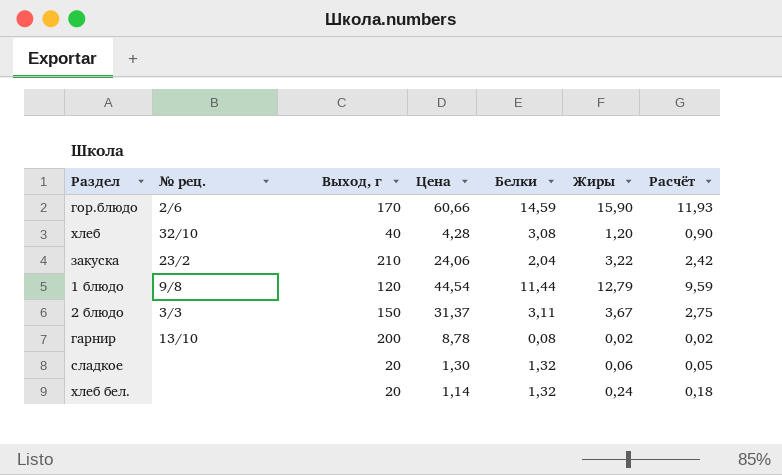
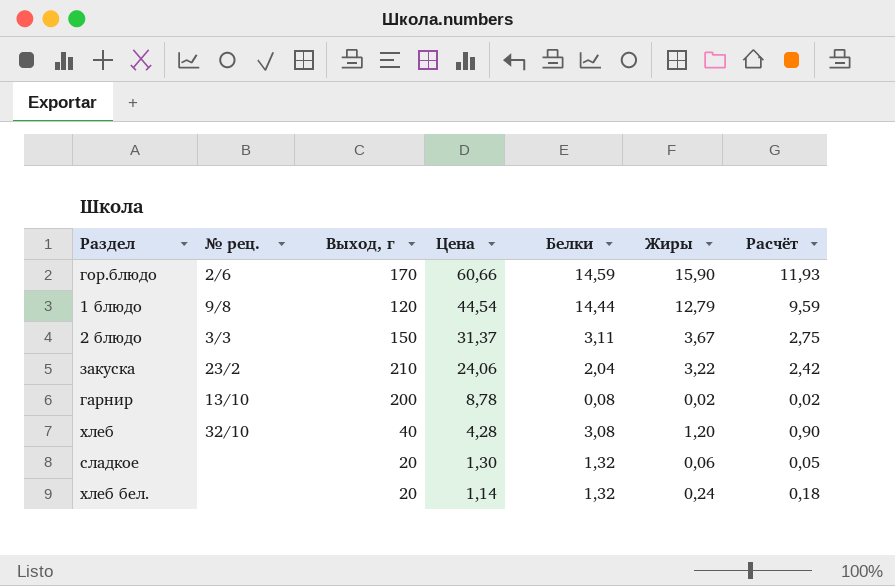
row order: none -> Цена descending
1 блюдо | Белки: 11,44 -> 14,44

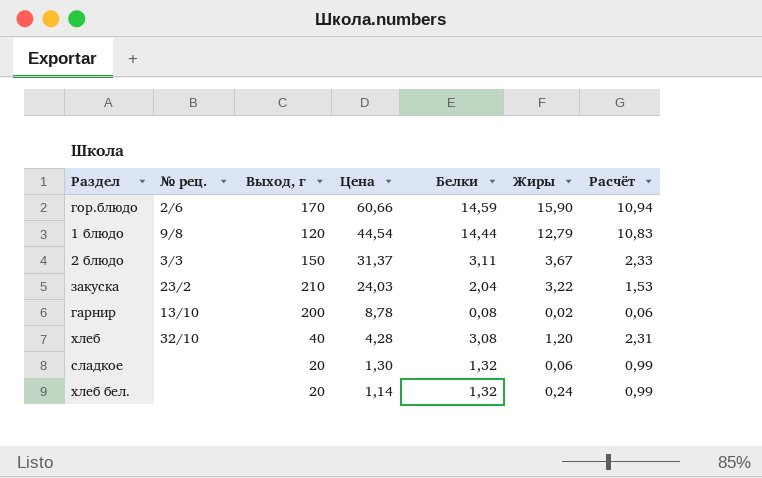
column Расчёт | formula: [Жиры] * 0,75 -> [Белки] * 0,75
закуска | Цена: 24,06 -> 24,03

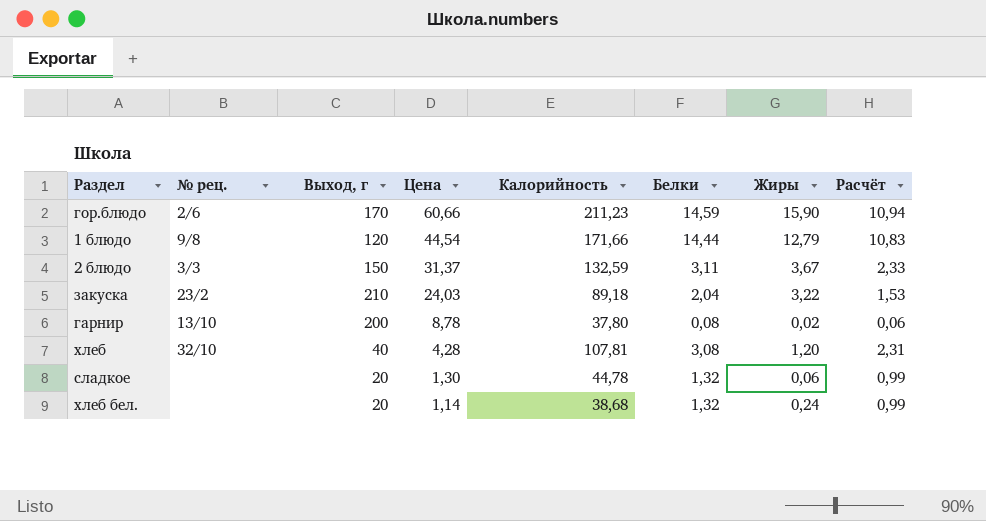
column Калорийность | position: none -> 5

